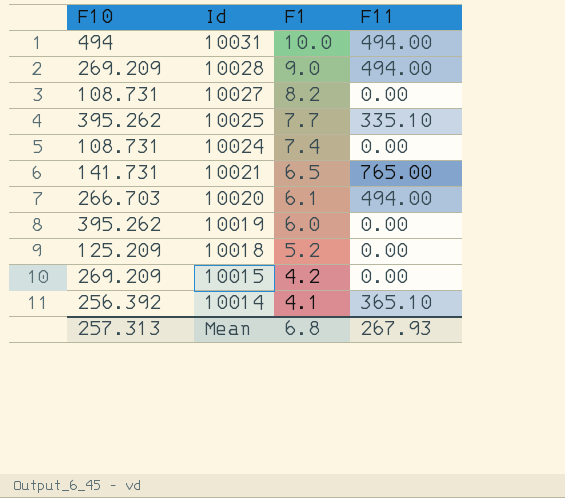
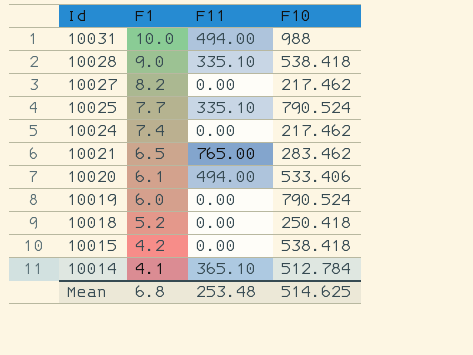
column F10 | position: 1 -> 4
10031 | F10: 494 -> 988
10028 | F11: 494.00 -> 335.10
10028 | F10: 269.209 -> 538.418
10027 | F10: 108.731 -> 217.462
10025 | F10: 395.262 -> 790.524
10024 | F10: 108.731 -> 217.462
10021 | F10: 141.731 -> 283.462
10020 | F10: 266.703 -> 533.406
10019 | F10: 395.262 -> 790.524
10018 | F10: 125.209 -> 250.418
10015 | F10: 269.209 -> 538.418
10014 | F10: 256.392 -> 512.784
Mean | F11: 267.93 -> 253.48
Mean | F10: 257.313 -> 514.625

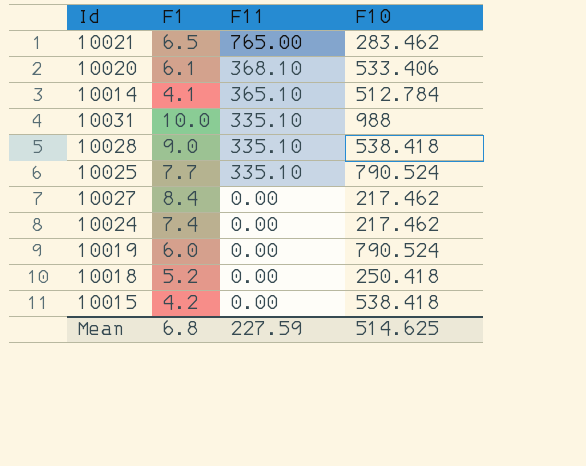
row order: Id descending -> F11 descending
10020 | F11: 494.00 -> 368.10
10031 | F11: 494.00 -> 335.10
10027 | F1: 8.2 -> 8.4
Mean | F11: 253.48 -> 227.59

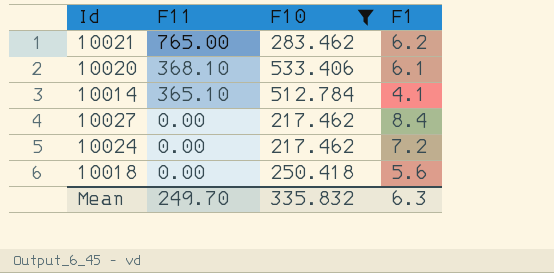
filter: none -> F10 <= 533.406
column F1 | position: 2 -> 4
10021 | F1: 6.5 -> 6.2
10024 | F1: 7.4 -> 7.2
10018 | F1: 5.2 -> 5.6
Mean | F11: 227.59 -> 249.70
Mean | F10: 514.625 -> 335.832
Mean | F1: 6.8 -> 6.3

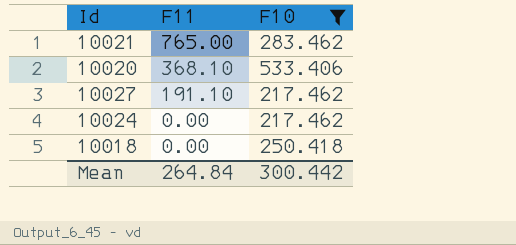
column F1 | position: 4 -> none
row 10014: 365.10 | 512.784 | 4.1 -> none
10027 | F11: 0.00 -> 191.10
Mean | F11: 249.70 -> 264.84
Mean | F10: 335.832 -> 300.442

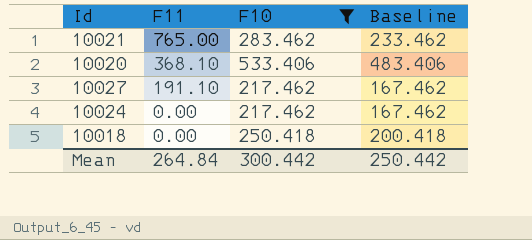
column Baseline | formula: none -> [F10] - 50

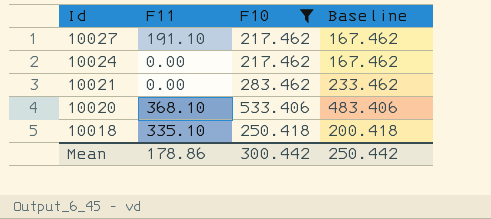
row order: F11 descending -> Id descending
10021 | F11: 765.00 -> 0.00
10018 | F11: 0.00 -> 335.10
Mean | F11: 264.84 -> 178.86

